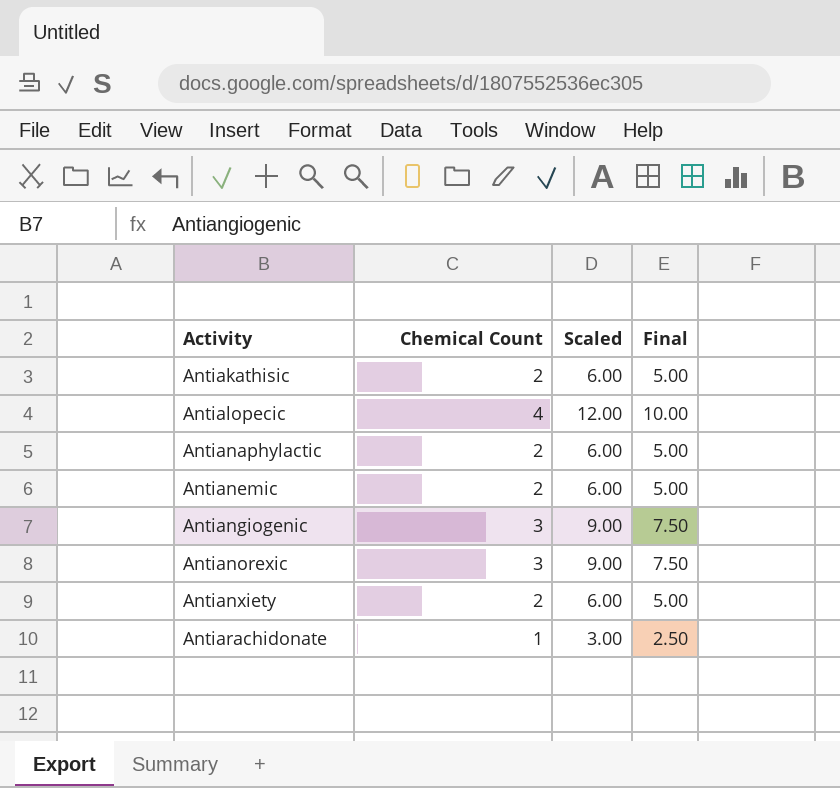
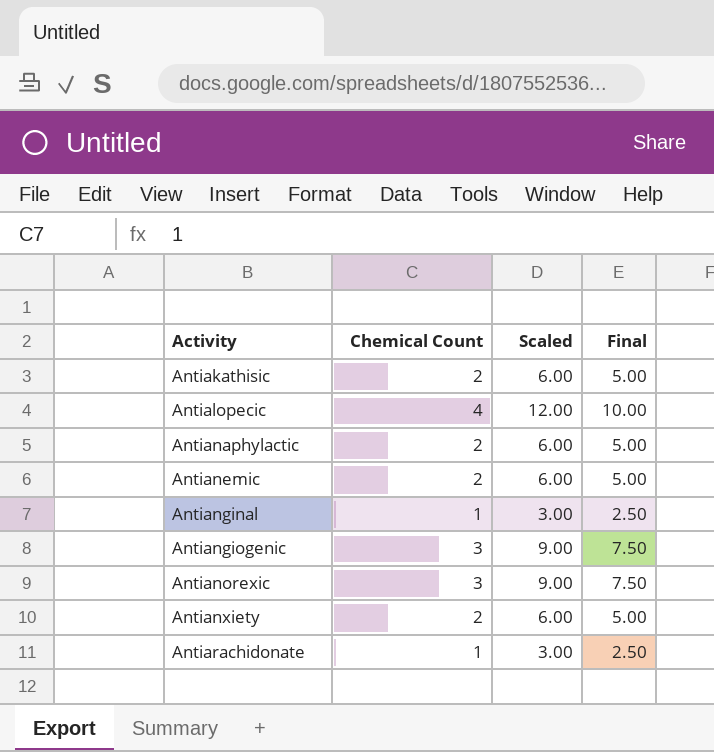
row Antianginal: none -> 1 | 3.00 | 2.50

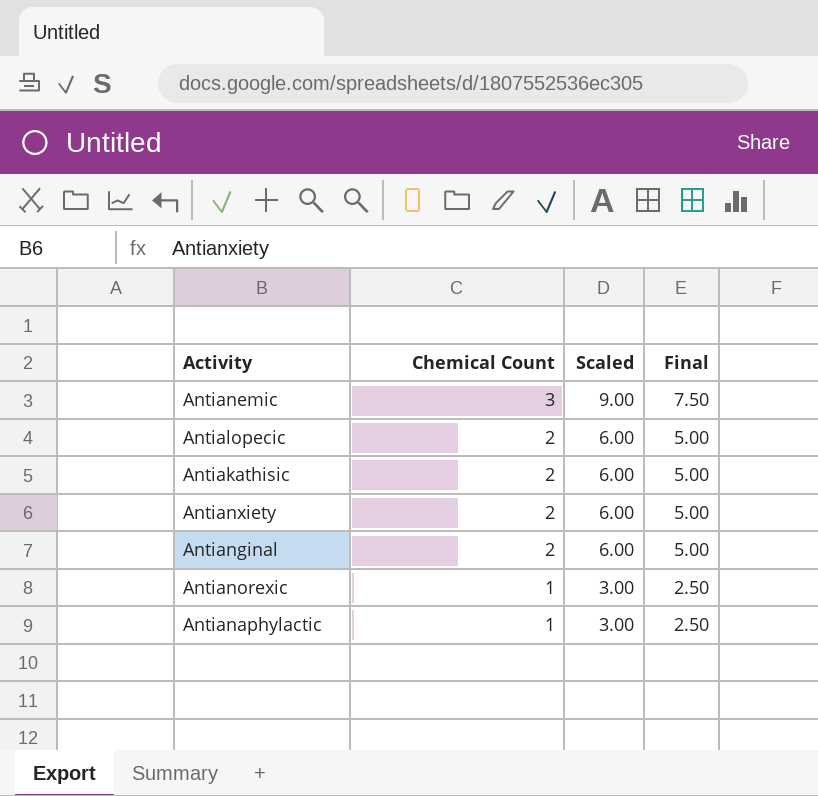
row order: Activity ascending -> Chemical Count descending
row Antiangiogenic: 3 | 9.00 | 7.50 -> none
row Antiarachidonate: 1 | 3.00 | 2.50 -> none
Antianemic | Chemical Count: 2 -> 3
Antianemic | Scaled: 6.00 -> 9.00
Antianemic | Final: 5.00 -> 7.50
Antialopecic | Chemical Count: 4 -> 2
Antialopecic | Scaled: 12.00 -> 6.00
Antialopecic | Final: 10.00 -> 5.00
Antianginal | Chemical Count: 1 -> 2
Antianginal | Scaled: 3.00 -> 6.00
Antianginal | Final: 2.50 -> 5.00
Antianorexic | Chemical Count: 3 -> 1
Antianorexic | Scaled: 9.00 -> 3.00
Antianorexic | Final: 7.50 -> 2.50
Antianaphylactic | Chemical Count: 2 -> 1
Antianaphylactic | Scaled: 6.00 -> 3.00
Antianaphylactic | Final: 5.00 -> 2.50

